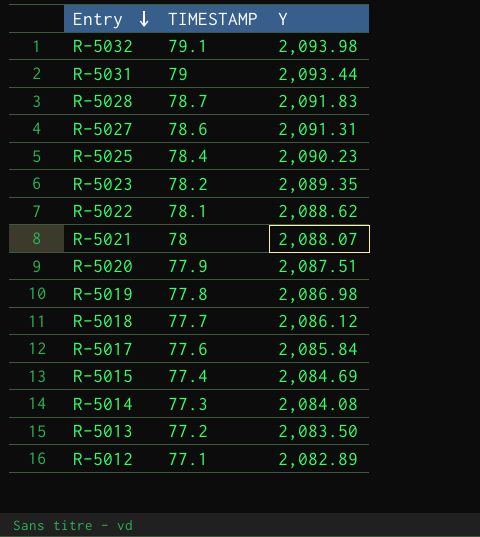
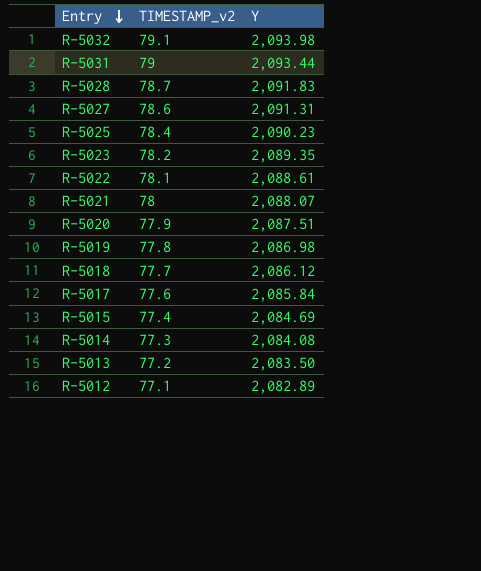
column name: TIMESTAMP -> TIMESTAMP_v2
R-5022 | Y: 2,088.62 -> 2,088.61

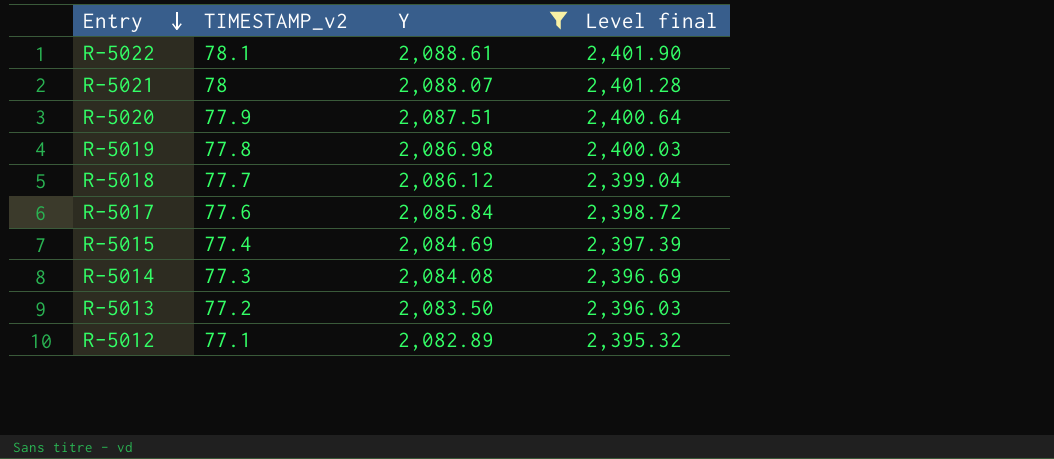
filter: none -> Y <= 2,088.61
column Level final | formula: none -> [Y] * 1.15

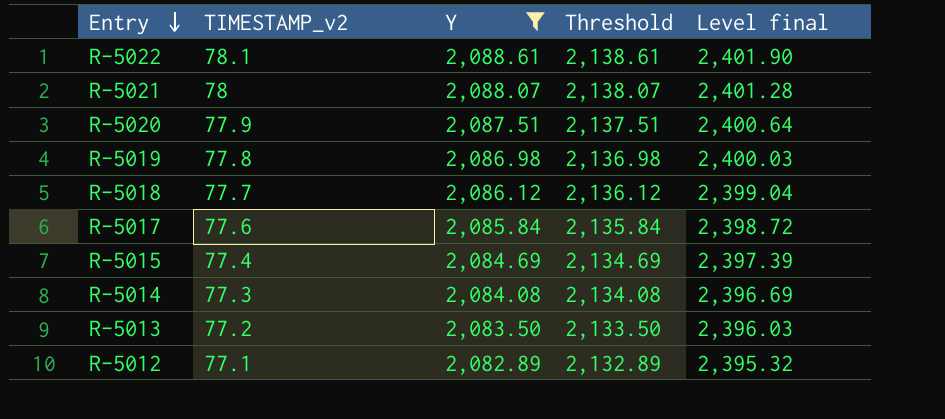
column Threshold | formula: none -> [Y] + 50

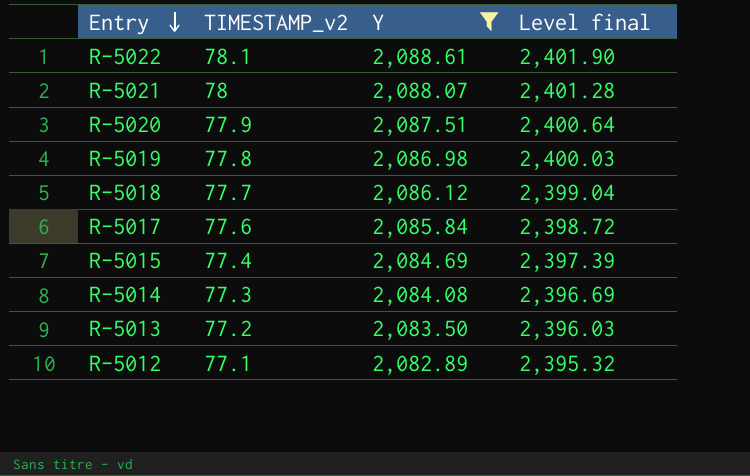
column Threshold | formula: [Y] + 50 -> none

